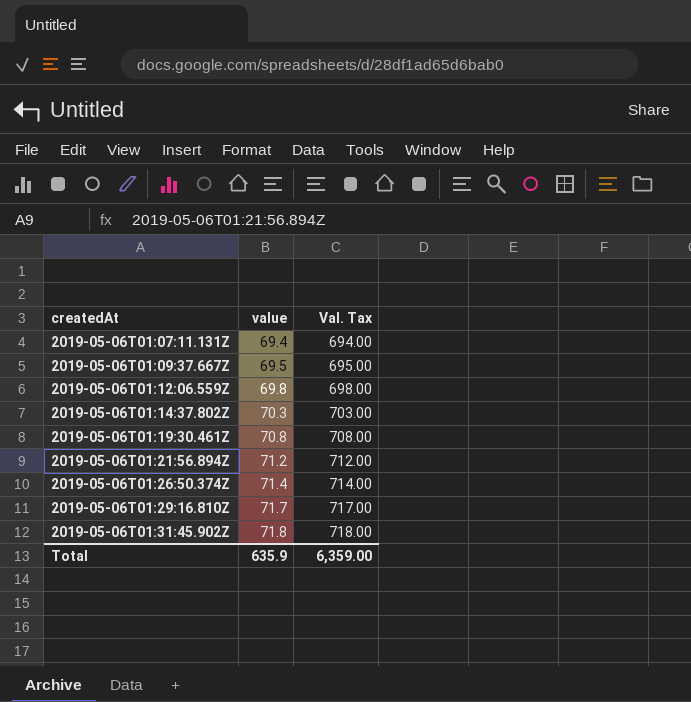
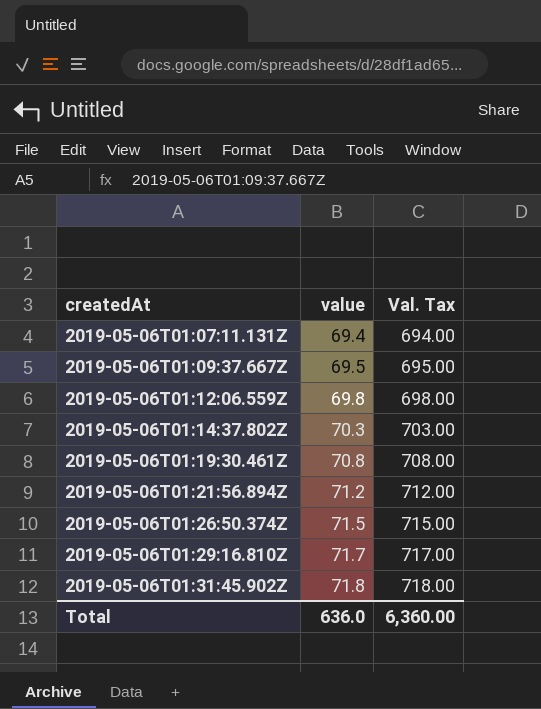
2019-05-06T01:26:50.374Z | value: 71.4 -> 71.5
2019-05-06T01:26:50.374Z | Val. Tax: 714.00 -> 715.00
Total | value: 635.9 -> 636.0
Total | Val. Tax: 6,359.00 -> 6,360.00

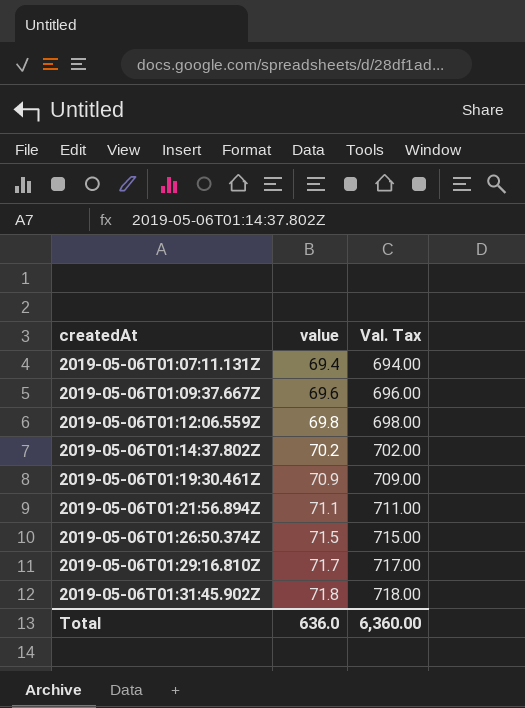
2019-05-06T01:09:37.667Z | value: 69.5 -> 69.6
2019-05-06T01:09:37.667Z | Val. Tax: 695.00 -> 696.00
2019-05-06T01:14:37.802Z | value: 70.3 -> 70.2
2019-05-06T01:14:37.802Z | Val. Tax: 703.00 -> 702.00
2019-05-06T01:19:30.461Z | value: 70.8 -> 70.9
2019-05-06T01:19:30.461Z | Val. Tax: 708.00 -> 709.00
2019-05-06T01:21:56.894Z | value: 71.2 -> 71.1
2019-05-06T01:21:56.894Z | Val. Tax: 712.00 -> 711.00

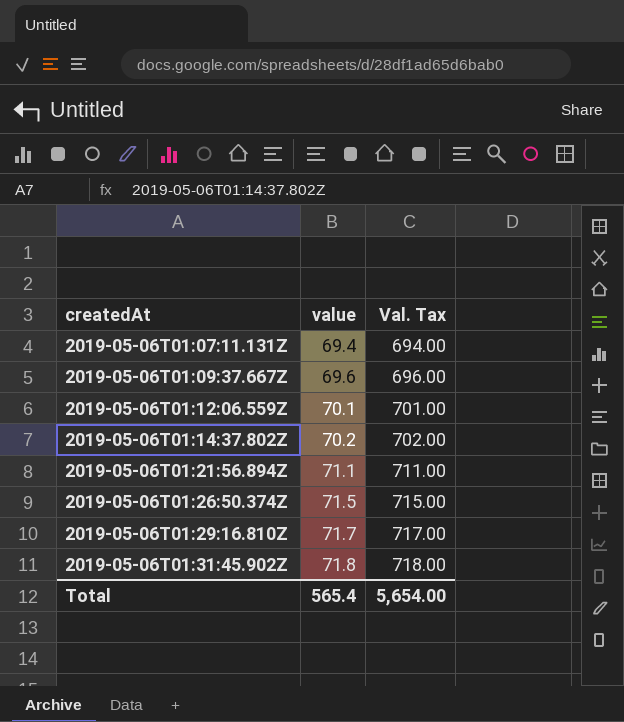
row 2019-05-06T01:19:30.461Z: 70.9 | 709.00 -> none
2019-05-06T01:12:06.559Z | value: 69.8 -> 70.1
2019-05-06T01:12:06.559Z | Val. Tax: 698.00 -> 701.00
Total | value: 636.0 -> 565.4
Total | Val. Tax: 6,360.00 -> 5,654.00

